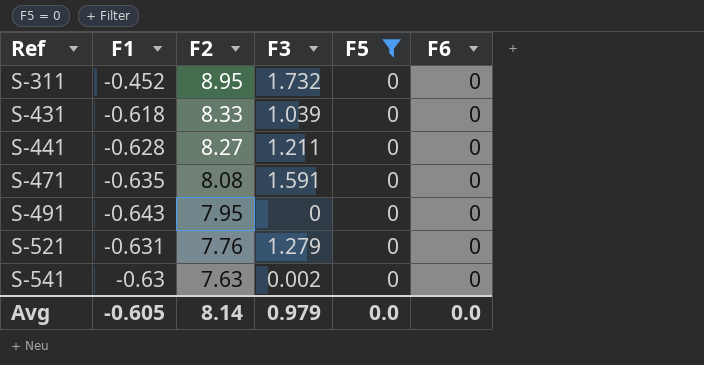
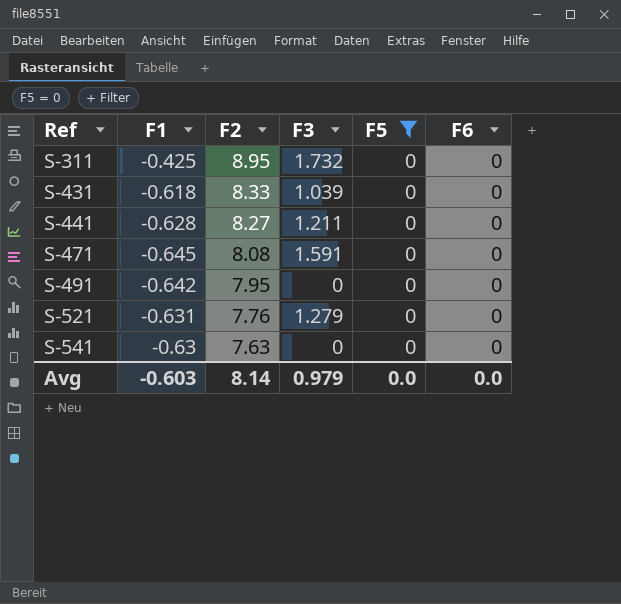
S-311 | F1: -0.452 -> -0.425
S-471 | F1: -0.635 -> -0.645
S-491 | F1: -0.643 -> -0.642
S-541 | F3: 0.002 -> 0
Avg | F1: -0.605 -> -0.603

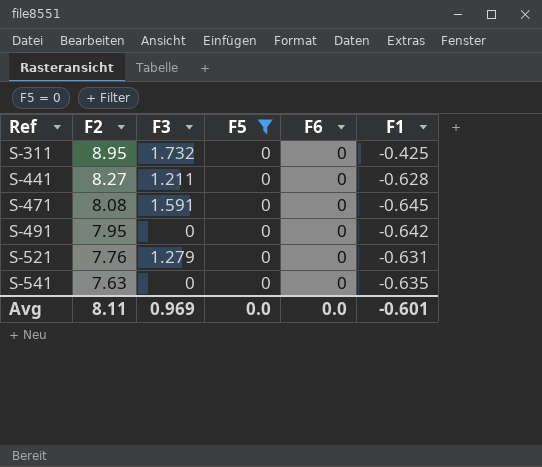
column F1 | position: 2 -> 6
row S-431: -0.618 | 8.33 | 1.039 | 0 | 0 -> none
S-541 | F1: -0.63 -> -0.635
Avg | F2: 8.14 -> 8.11
Avg | F3: 0.979 -> 0.969
Avg | F1: -0.603 -> -0.601

